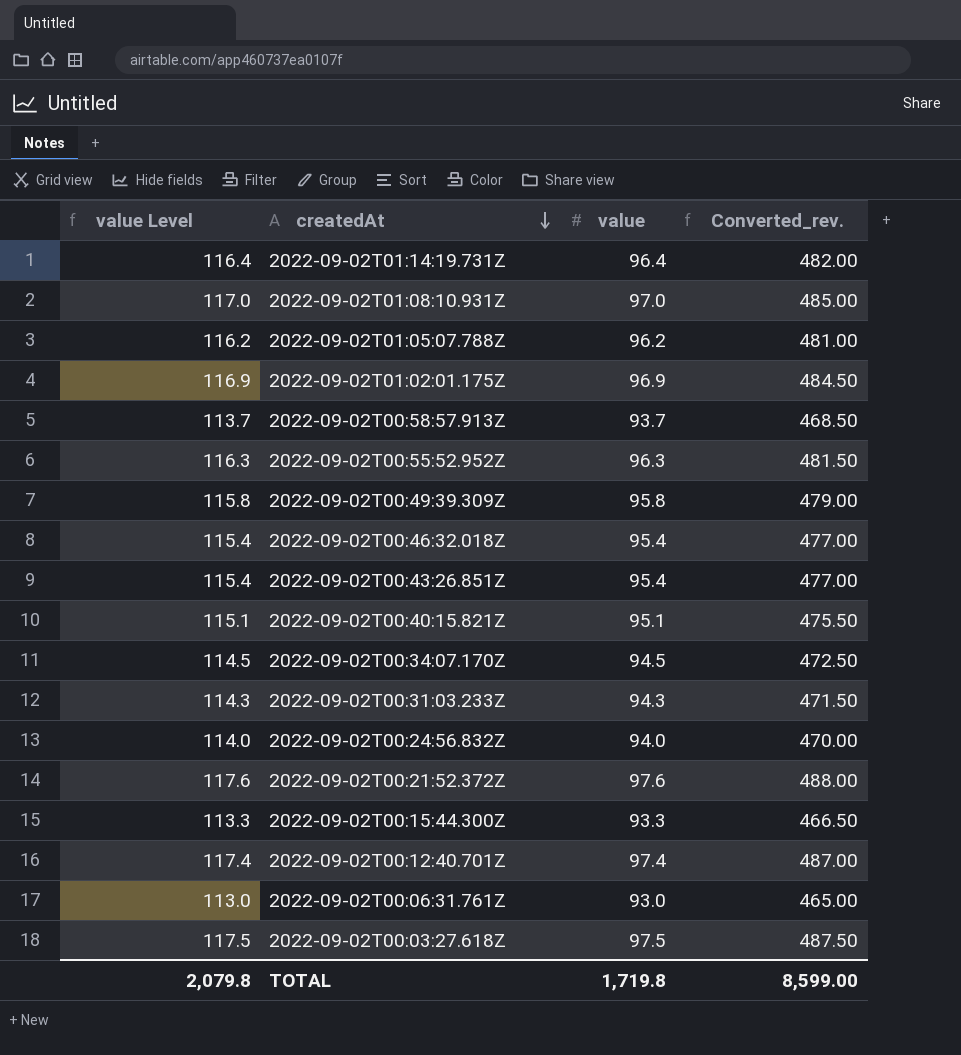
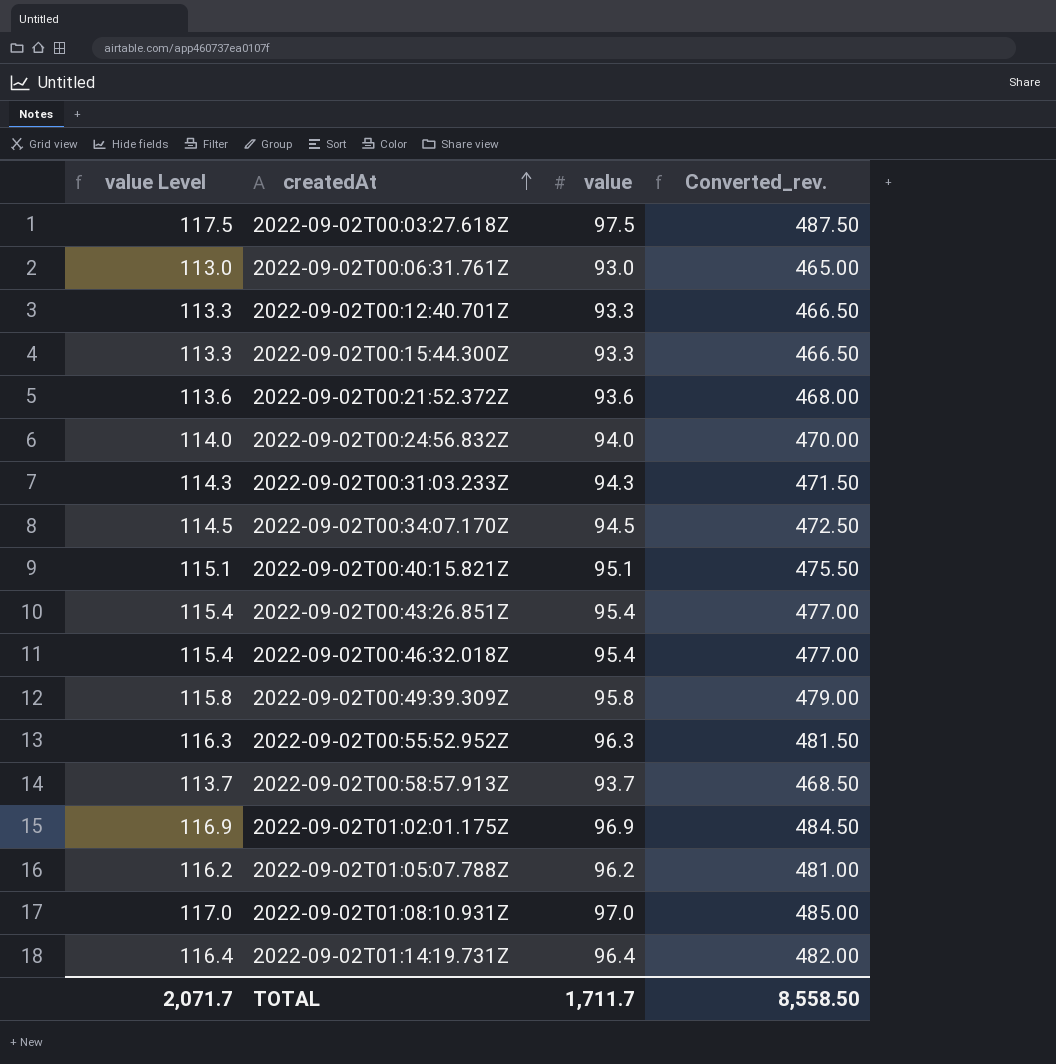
row order: createdAt descending -> createdAt ascending
2022-09-02T00:12:40.701Z | value Level: 117.4 -> 113.3
2022-09-02T00:12:40.701Z | value: 97.4 -> 93.3
2022-09-02T00:12:40.701Z | Converted_rev.: 487.00 -> 466.50
2022-09-02T00:21:52.372Z | value Level: 117.6 -> 113.6
2022-09-02T00:21:52.372Z | value: 97.6 -> 93.6
2022-09-02T00:21:52.372Z | Converted_rev.: 488.00 -> 468.00
TOTAL | value Level: 2,079.8 -> 2,071.7
TOTAL | value: 1,719.8 -> 1,711.7
TOTAL | Converted_rev.: 8,599.00 -> 8,558.50

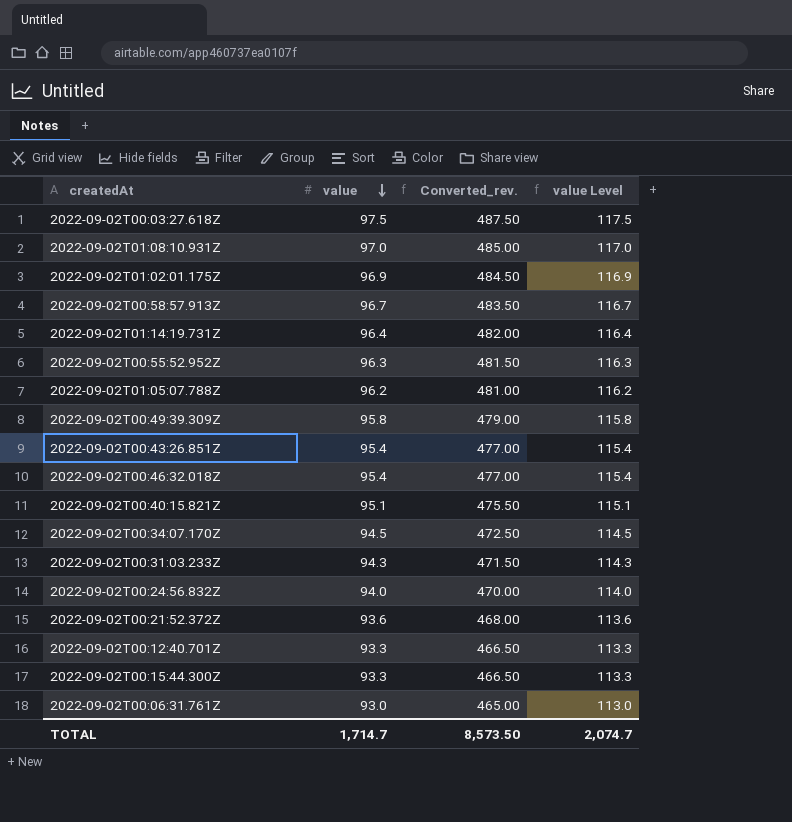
row order: createdAt ascending -> value descending
column value Level | position: 1 -> 4
2022-09-02T00:58:57.913Z | value: 93.7 -> 96.7
2022-09-02T00:58:57.913Z | Converted_rev.: 468.50 -> 483.50
2022-09-02T00:58:57.913Z | value Level: 113.7 -> 116.7
TOTAL | value: 1,711.7 -> 1,714.7
TOTAL | Converted_rev.: 8,558.50 -> 8,573.50
TOTAL | value Level: 2,071.7 -> 2,074.7

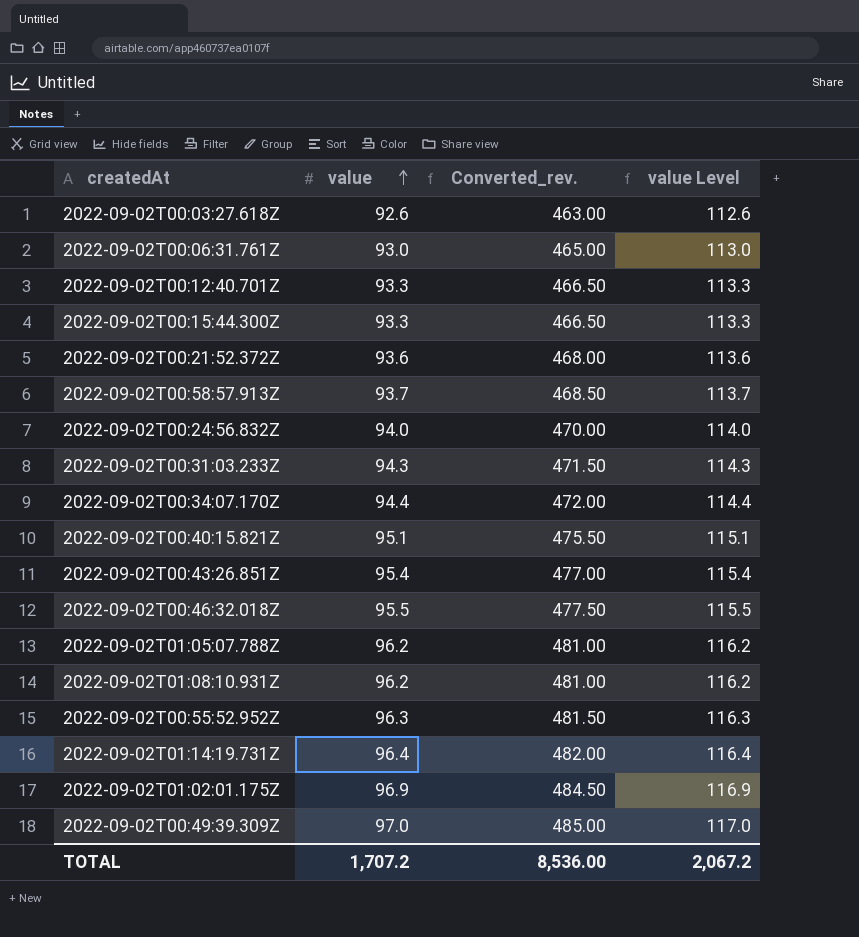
row order: value descending -> value ascending
2022-09-02T00:03:27.618Z | value: 97.5 -> 92.6
2022-09-02T00:03:27.618Z | Converted_rev.: 487.50 -> 463.00
2022-09-02T00:03:27.618Z | value Level: 117.5 -> 112.6
2022-09-02T00:58:57.913Z | value: 96.7 -> 93.7
2022-09-02T00:58:57.913Z | Converted_rev.: 483.50 -> 468.50
2022-09-02T00:58:57.913Z | value Level: 116.7 -> 113.7
2022-09-02T00:34:07.170Z | value: 94.5 -> 94.4
2022-09-02T00:34:07.170Z | Converted_rev.: 472.50 -> 472.00
2022-09-02T00:34:07.170Z | value Level: 114.5 -> 114.4
2022-09-02T00:46:32.018Z | value: 95.4 -> 95.5
2022-09-02T00:46:32.018Z | Converted_rev.: 477.00 -> 477.50
2022-09-02T00:46:32.018Z | value Level: 115.4 -> 115.5
2022-09-02T01:08:10.931Z | value: 97.0 -> 96.2
2022-09-02T01:08:10.931Z | Converted_rev.: 485.00 -> 481.00
2022-09-02T01:08:10.931Z | value Level: 117.0 -> 116.2
2022-09-02T00:49:39.309Z | value: 95.8 -> 97.0
2022-09-02T00:49:39.309Z | Converted_rev.: 479.00 -> 485.00
2022-09-02T00:49:39.309Z | value Level: 115.8 -> 117.0
TOTAL | value: 1,714.7 -> 1,707.2
TOTAL | Converted_rev.: 8,573.50 -> 8,536.00
TOTAL | value Level: 2,074.7 -> 2,067.2

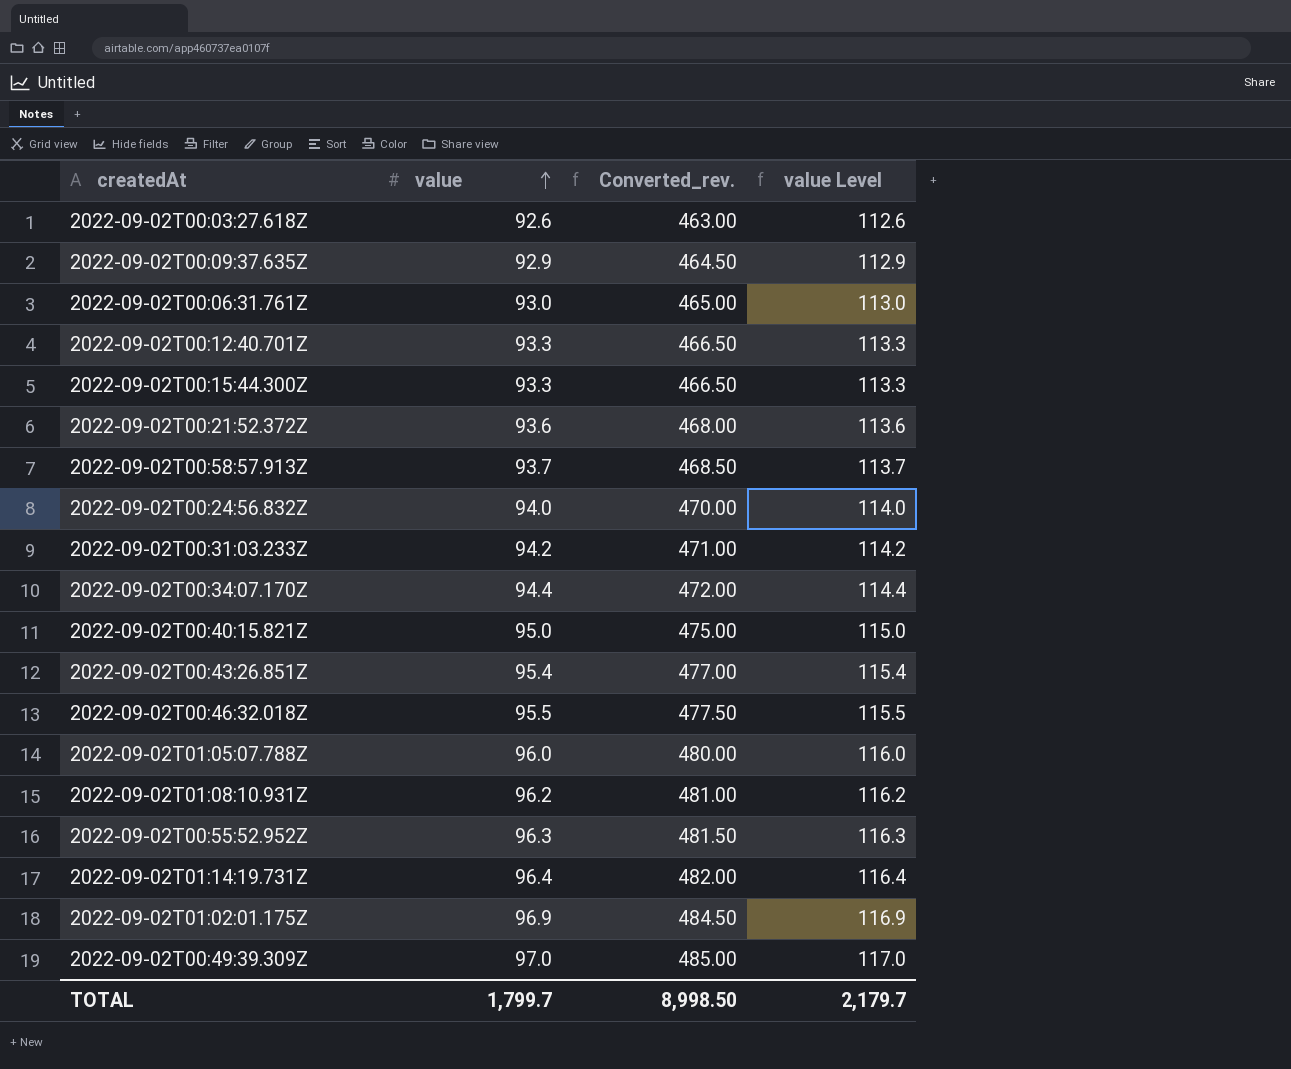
row 2022-09-02T00:09:37.635Z: none -> 92.9 | 464.50 | 112.9
2022-09-02T00:31:03.233Z | value: 94.3 -> 94.2
2022-09-02T00:31:03.233Z | Converted_rev.: 471.50 -> 471.00
2022-09-02T00:31:03.233Z | value Level: 114.3 -> 114.2
2022-09-02T00:40:15.821Z | value: 95.1 -> 95.0
2022-09-02T00:40:15.821Z | Converted_rev.: 475.50 -> 475.00
2022-09-02T00:40:15.821Z | value Level: 115.1 -> 115.0
2022-09-02T01:05:07.788Z | value: 96.2 -> 96.0
2022-09-02T01:05:07.788Z | Converted_rev.: 481.00 -> 480.00
2022-09-02T01:05:07.788Z | value Level: 116.2 -> 116.0
TOTAL | value: 1,707.2 -> 1,799.7
TOTAL | Converted_rev.: 8,536.00 -> 8,998.50
TOTAL | value Level: 2,067.2 -> 2,179.7

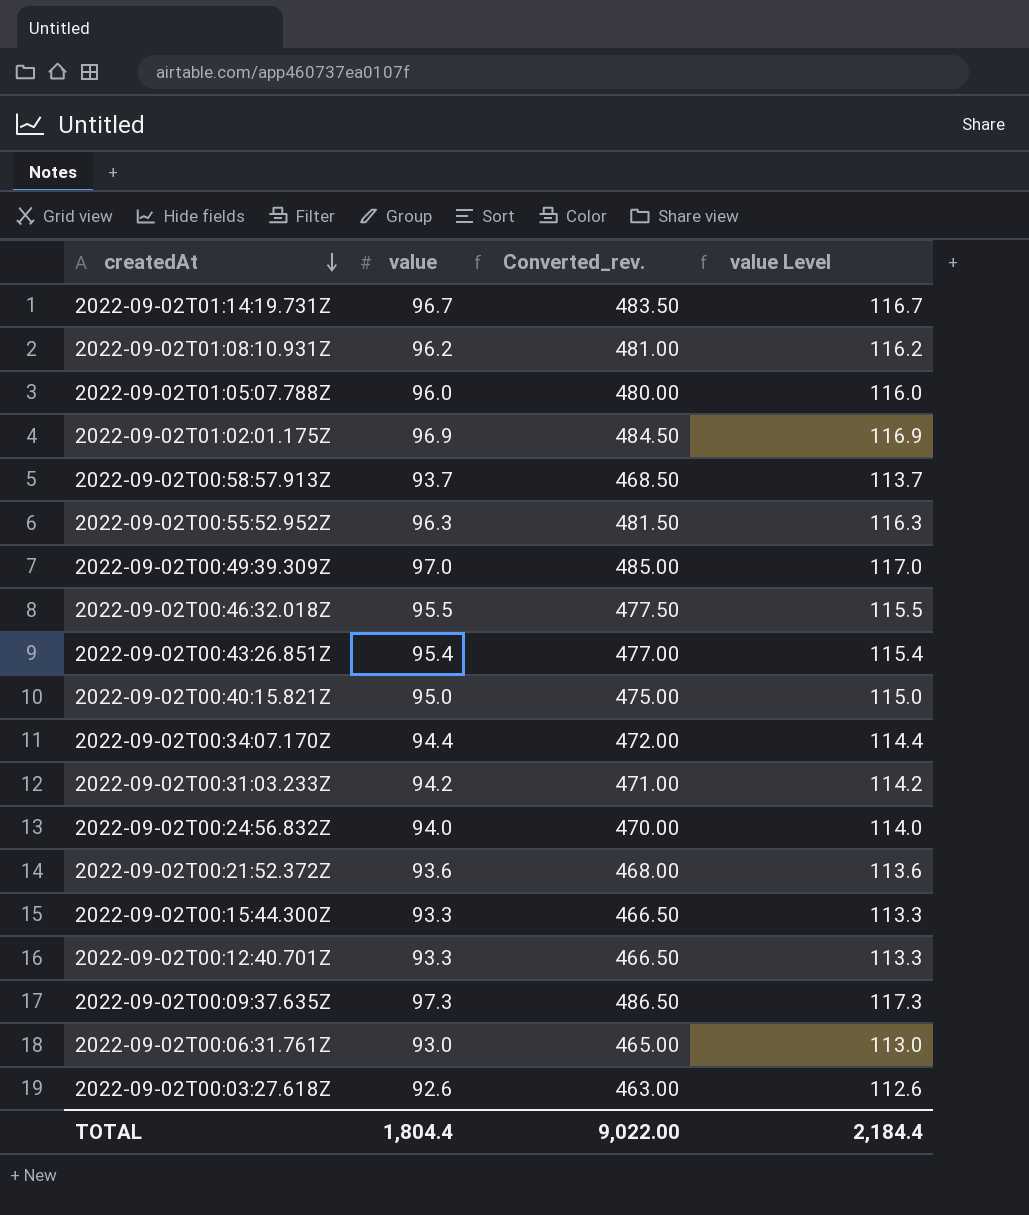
row order: value ascending -> createdAt descending
2022-09-02T01:14:19.731Z | value: 96.4 -> 96.7
2022-09-02T01:14:19.731Z | Converted_rev.: 482.00 -> 483.50
2022-09-02T01:14:19.731Z | value Level: 116.4 -> 116.7
2022-09-02T00:09:37.635Z | value: 92.9 -> 97.3
2022-09-02T00:09:37.635Z | Converted_rev.: 464.50 -> 486.50
2022-09-02T00:09:37.635Z | value Level: 112.9 -> 117.3
TOTAL | value: 1,799.7 -> 1,804.4
TOTAL | Converted_rev.: 8,998.50 -> 9,022.00
TOTAL | value Level: 2,179.7 -> 2,184.4

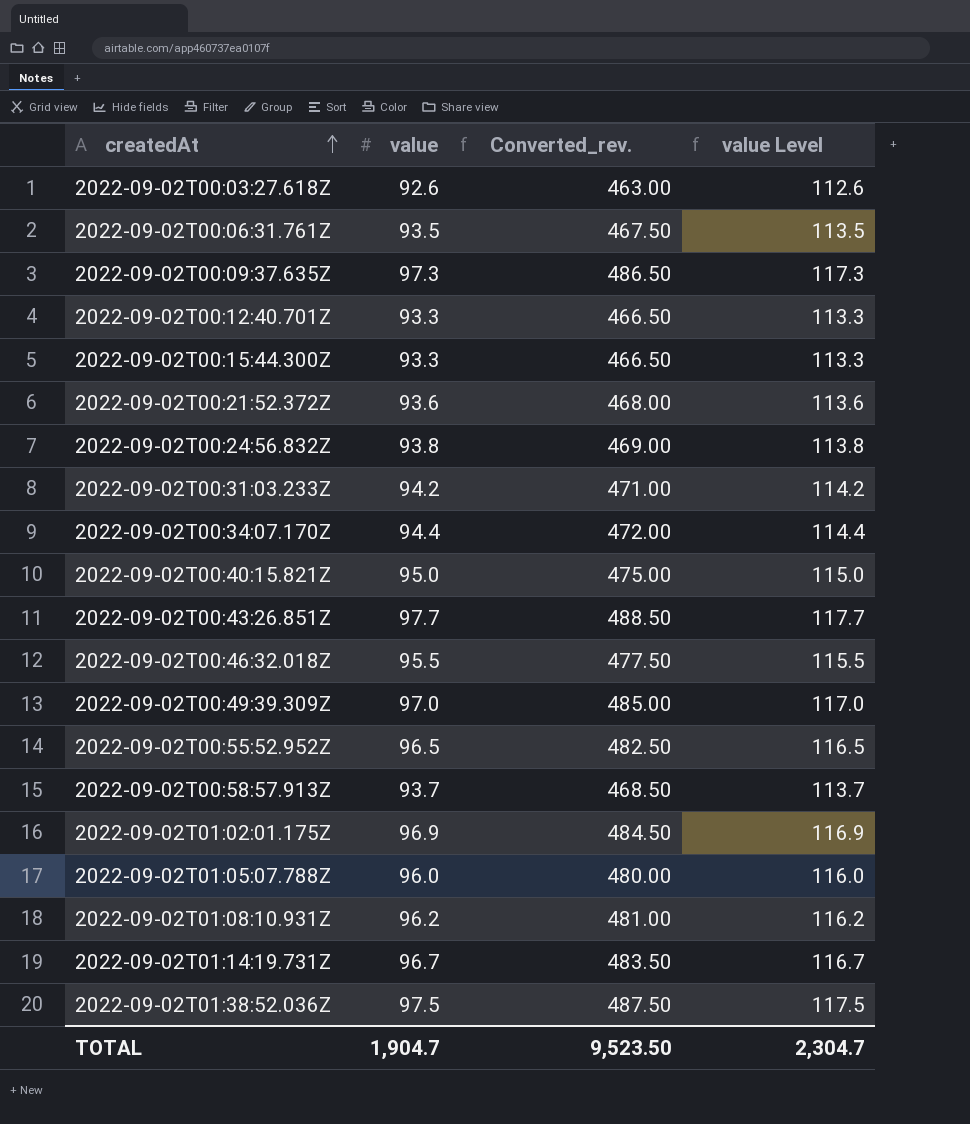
row order: createdAt descending -> createdAt ascending
2022-09-02T00:06:31.761Z | value: 93.0 -> 93.5
2022-09-02T00:06:31.761Z | Converted_rev.: 465.00 -> 467.50
2022-09-02T00:06:31.761Z | value Level: 113.0 -> 113.5
2022-09-02T00:24:56.832Z | value: 94.0 -> 93.8
2022-09-02T00:24:56.832Z | Converted_rev.: 470.00 -> 469.00
2022-09-02T00:24:56.832Z | value Level: 114.0 -> 113.8
2022-09-02T00:43:26.851Z | value: 95.4 -> 97.7
2022-09-02T00:43:26.851Z | Converted_rev.: 477.00 -> 488.50
2022-09-02T00:43:26.851Z | value Level: 115.4 -> 117.7
2022-09-02T00:55:52.952Z | value: 96.3 -> 96.5
2022-09-02T00:55:52.952Z | Converted_rev.: 481.50 -> 482.50
2022-09-02T00:55:52.952Z | value Level: 116.3 -> 116.5
row 2022-09-02T01:38:52.036Z: none -> 97.5 | 487.50 | 117.5
TOTAL | value: 1,804.4 -> 1,904.7
TOTAL | Converted_rev.: 9,022.00 -> 9,523.50
TOTAL | value Level: 2,184.4 -> 2,304.7

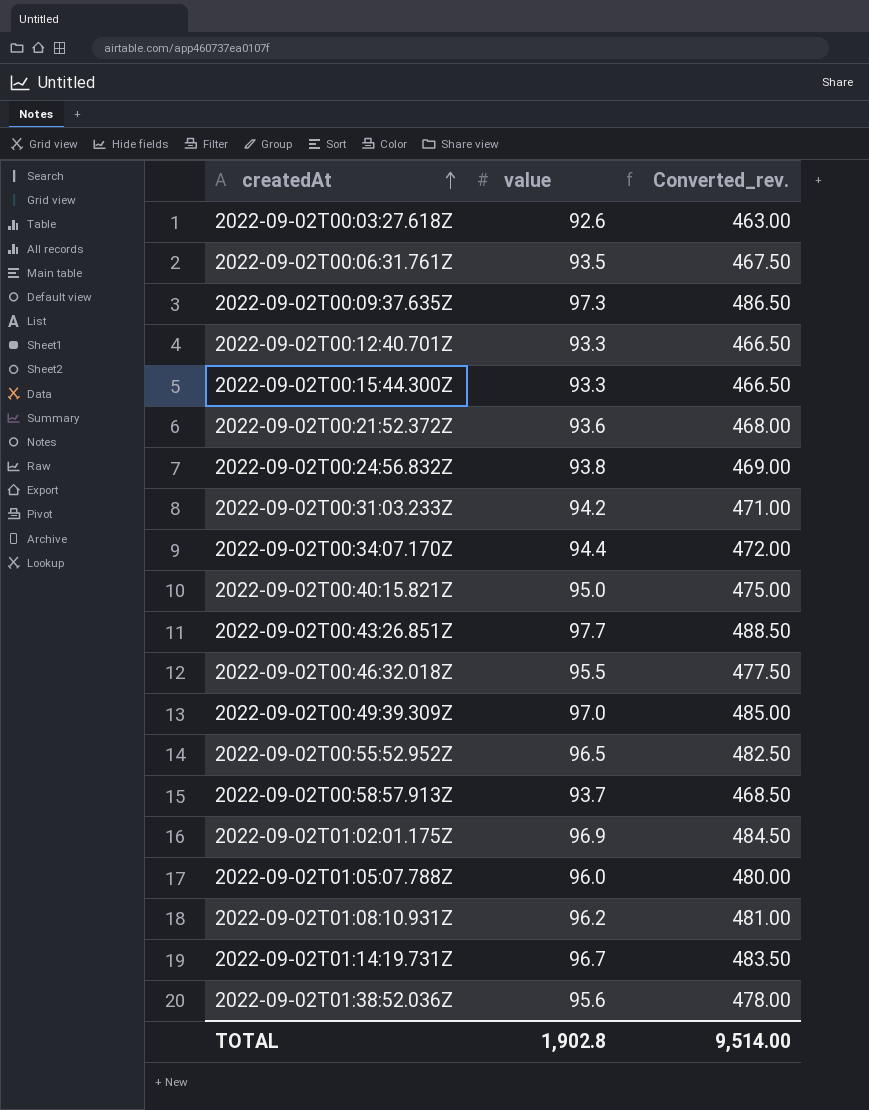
column value Level | formula: [value] + 20 -> none
2022-09-02T01:38:52.036Z | value: 97.5 -> 95.6
2022-09-02T01:38:52.036Z | Converted_rev.: 487.50 -> 478.00
TOTAL | value: 1,904.7 -> 1,902.8
TOTAL | Converted_rev.: 9,523.50 -> 9,514.00

